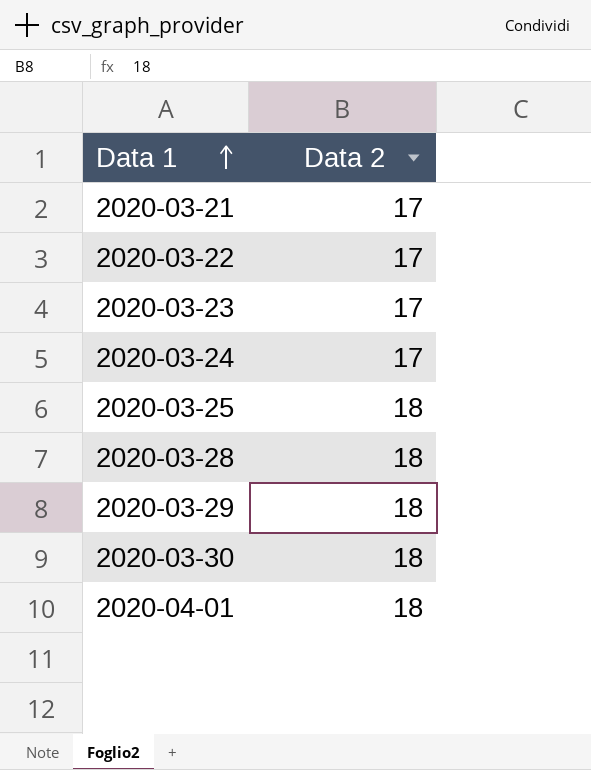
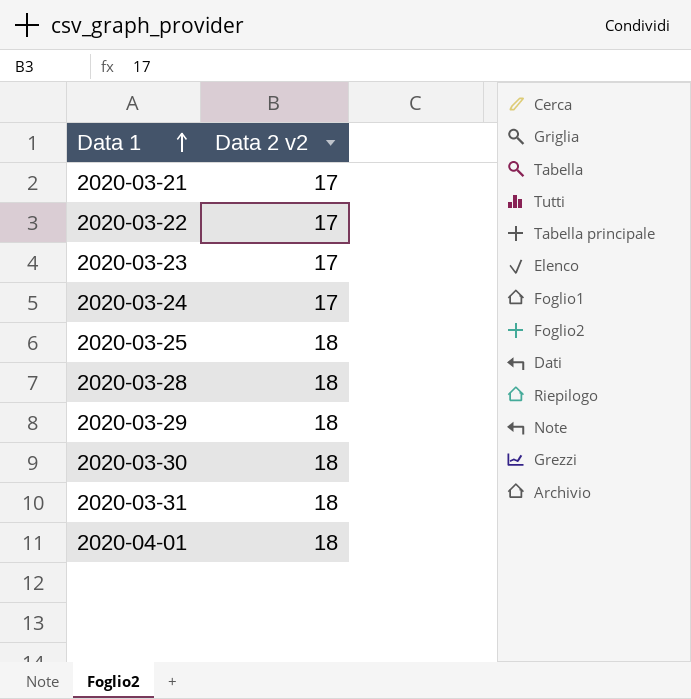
column name: Data 2 -> Data 2 v2
row 2020-03-31: none -> 18

